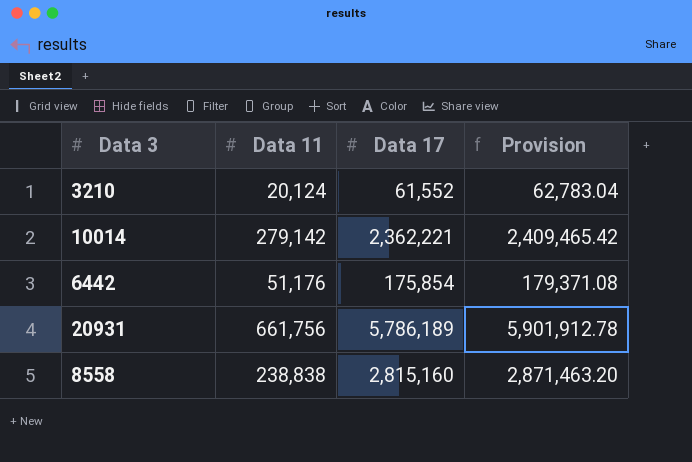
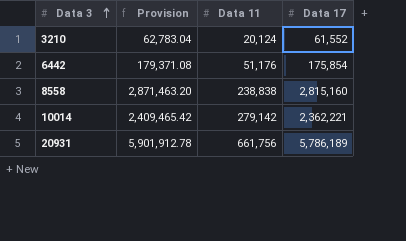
row order: none -> Data 3 ascending
column Provision | position: 4 -> 2

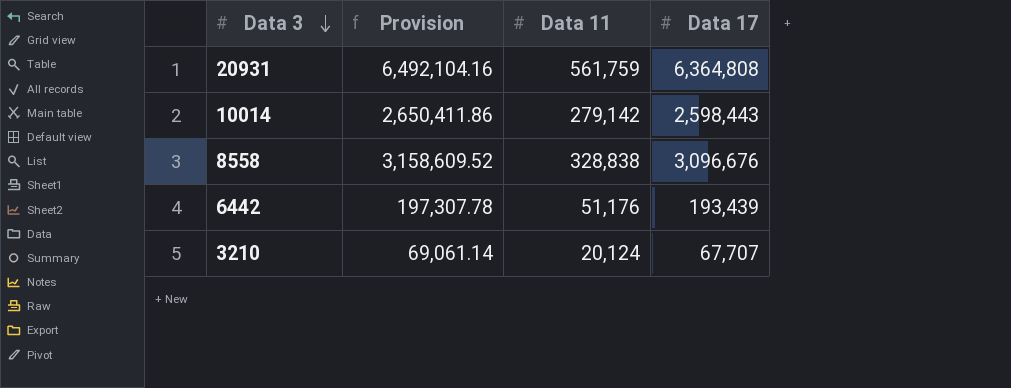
row order: Data 3 ascending -> Data 3 descending
20931 | Provision: 5,901,912.78 -> 6,492,104.16
20931 | Data 11: 661,756 -> 561,759
20931 | Data 17: 5,786,189 -> 6,364,808
10014 | Provision: 2,409,465.42 -> 2,650,411.86
10014 | Data 17: 2,362,221 -> 2,598,443
8558 | Provision: 2,871,463.20 -> 3,158,609.52
8558 | Data 11: 238,838 -> 328,838
8558 | Data 17: 2,815,160 -> 3,096,676
6442 | Provision: 179,371.08 -> 197,307.78
6442 | Data 17: 175,854 -> 193,439
3210 | Provision: 62,783.04 -> 69,061.14
3210 | Data 17: 61,552 -> 67,707

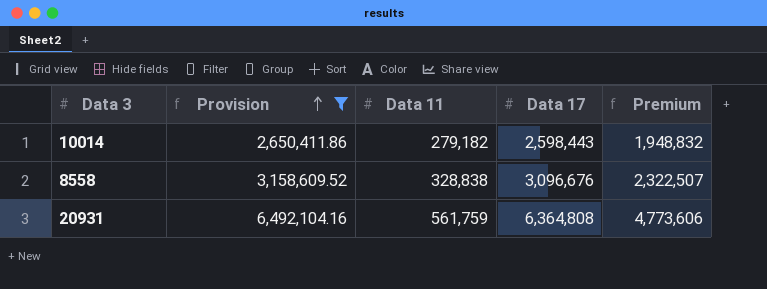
filter: none -> Provision >= 2,650,411.86
row order: Data 3 descending -> Provision ascending
column Premium | formula: none -> [Data 17] * 0.75
10014 | Data 11: 279,142 -> 279,182

